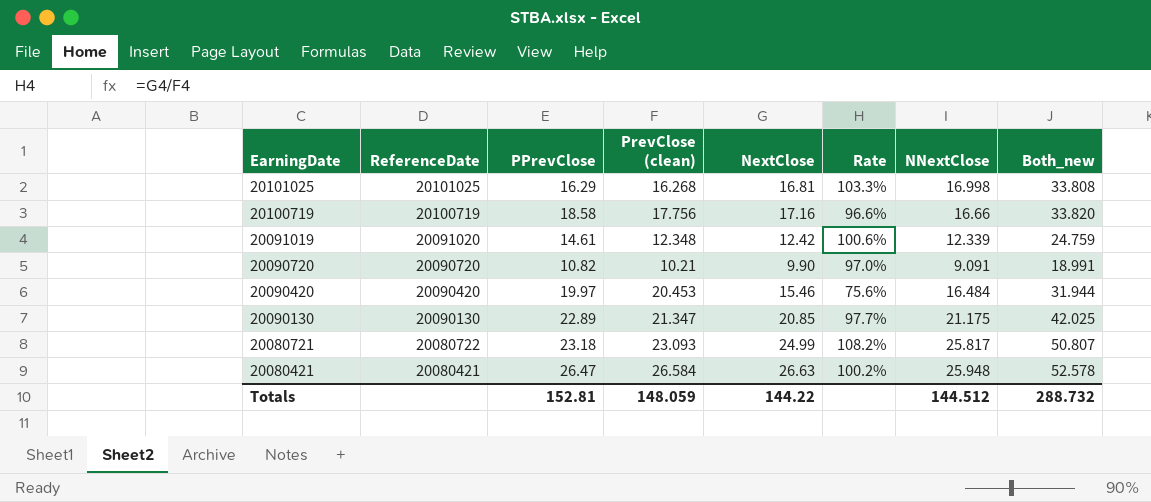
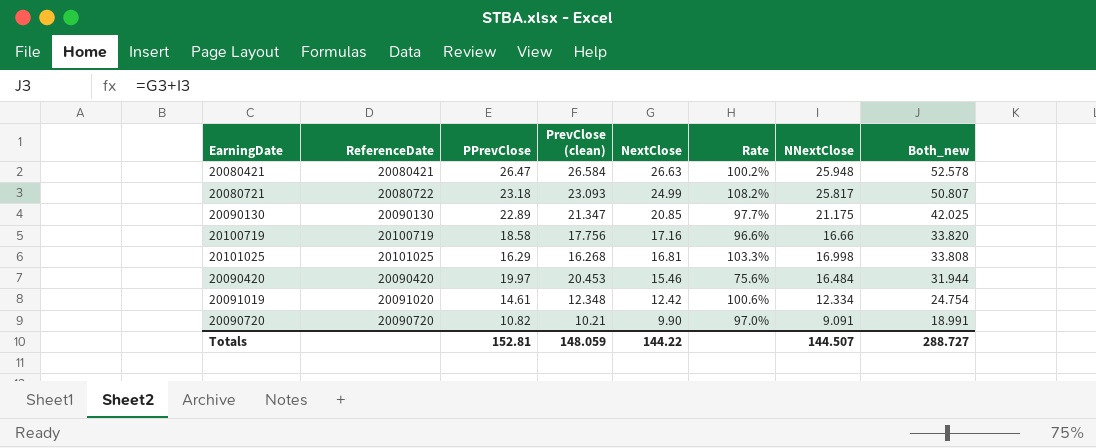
row order: EarningDate descending -> NextClose descending
20091019 | NNextClose: 12.339 -> 12.334
20091019 | Both_new: 24.759 -> 24.754
Totals | NNextClose: 144.512 -> 144.507
Totals | Both_new: 288.732 -> 288.727

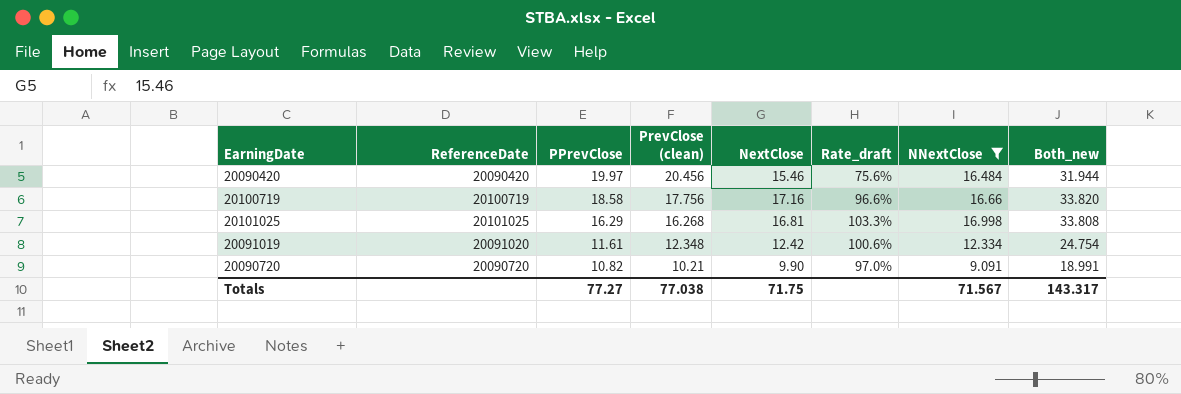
filter: none -> NNextClose <= 16.998
row order: NextClose descending -> PPrevClose descending
column name: Rate -> Rate_draft
20090420 | PrevClose (clean): 20.453 -> 20.456
20091019 | PPrevClose: 14.61 -> 11.61
Totals | PPrevClose: 152.81 -> 77.27
Totals | PrevClose (clean): 148.059 -> 77.038
Totals | NextClose: 144.22 -> 71.75
Totals | NNextClose: 144.507 -> 71.567
Totals | Both_new: 288.727 -> 143.317

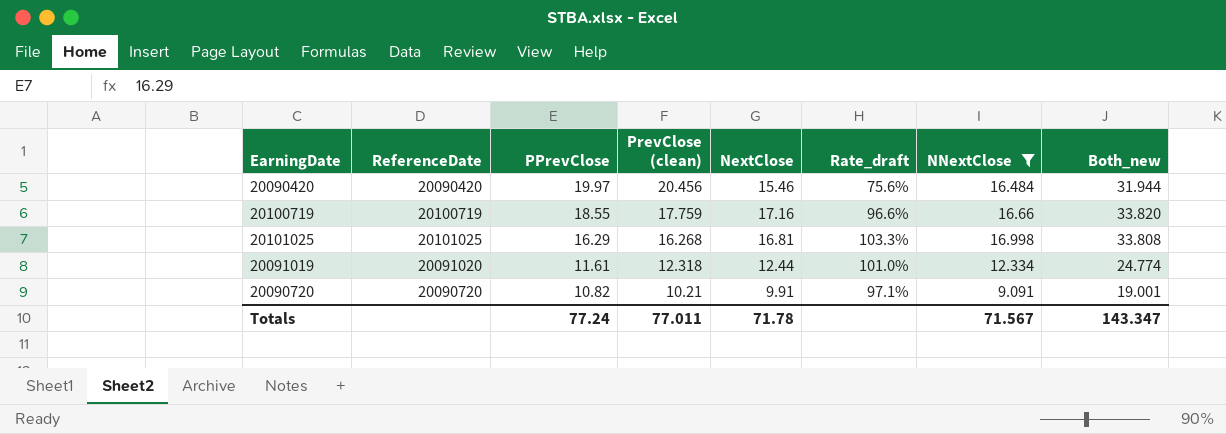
20100719 | PPrevClose: 18.58 -> 18.55
20100719 | PrevClose (clean): 17.756 -> 17.759
20091019 | PrevClose (clean): 12.348 -> 12.318
20091019 | NextClose: 12.42 -> 12.44
20091019 | Rate_draft: 100.6% -> 101.0%
20091019 | Both_new: 24.754 -> 24.774
20090720 | NextClose: 9.90 -> 9.91
20090720 | Rate_draft: 97.0% -> 97.1%
20090720 | Both_new: 18.991 -> 19.001
Totals | PPrevClose: 77.27 -> 77.24
Totals | PrevClose (clean): 77.038 -> 77.011
Totals | NextClose: 71.75 -> 71.78
Totals | Both_new: 143.317 -> 143.347

